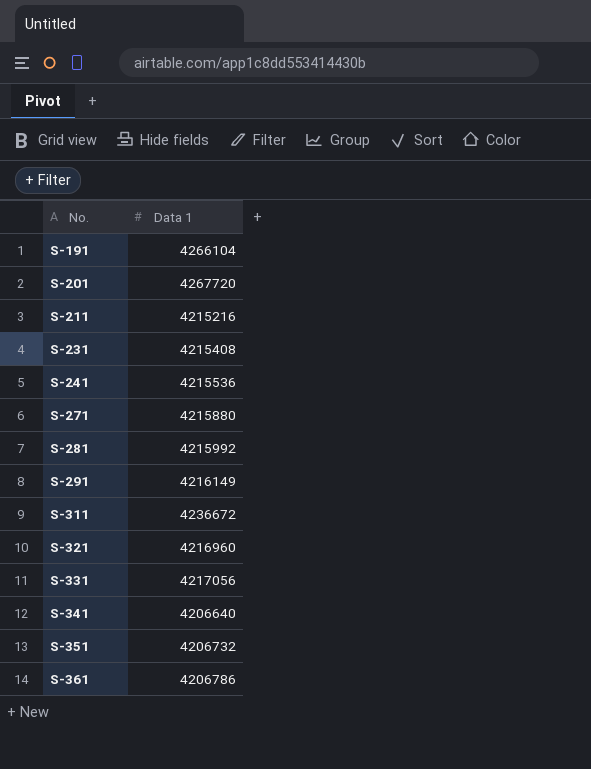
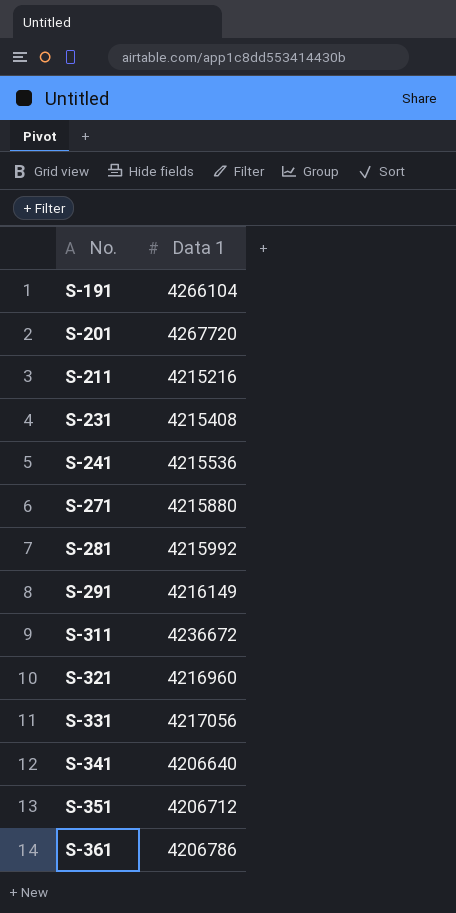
S-351 | Data 1: 4206732 -> 4206712

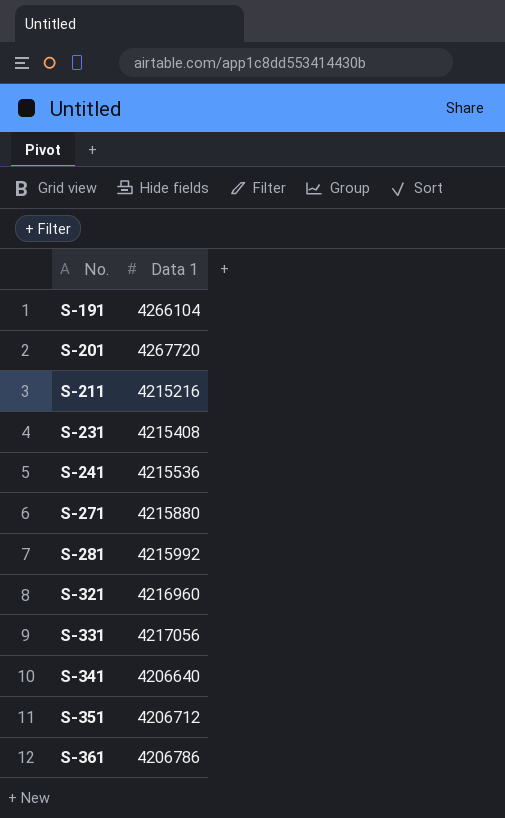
row S-291: 4216149 -> none
row S-311: 4236672 -> none

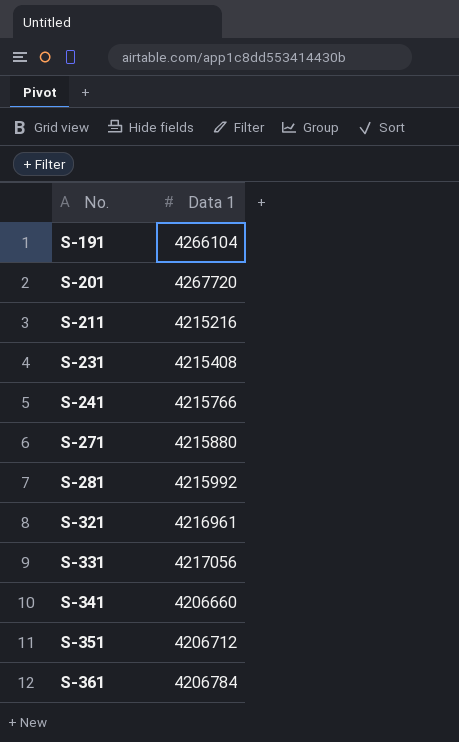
S-241 | Data 1: 4215536 -> 4215766
S-321 | Data 1: 4216960 -> 4216961
S-341 | Data 1: 4206640 -> 4206660
S-361 | Data 1: 4206786 -> 4206784

